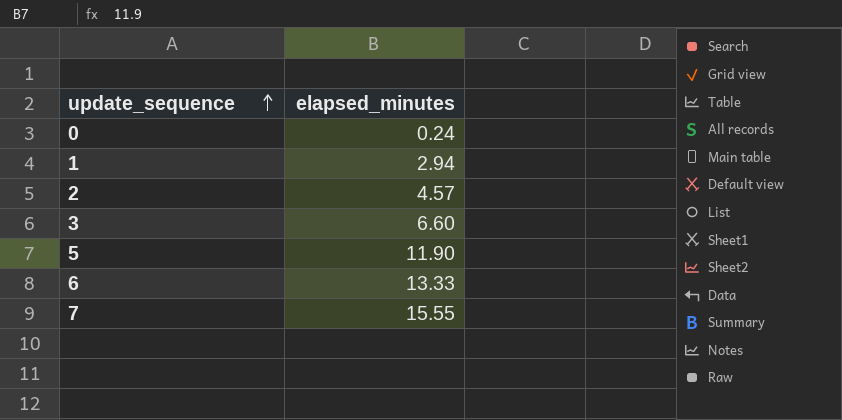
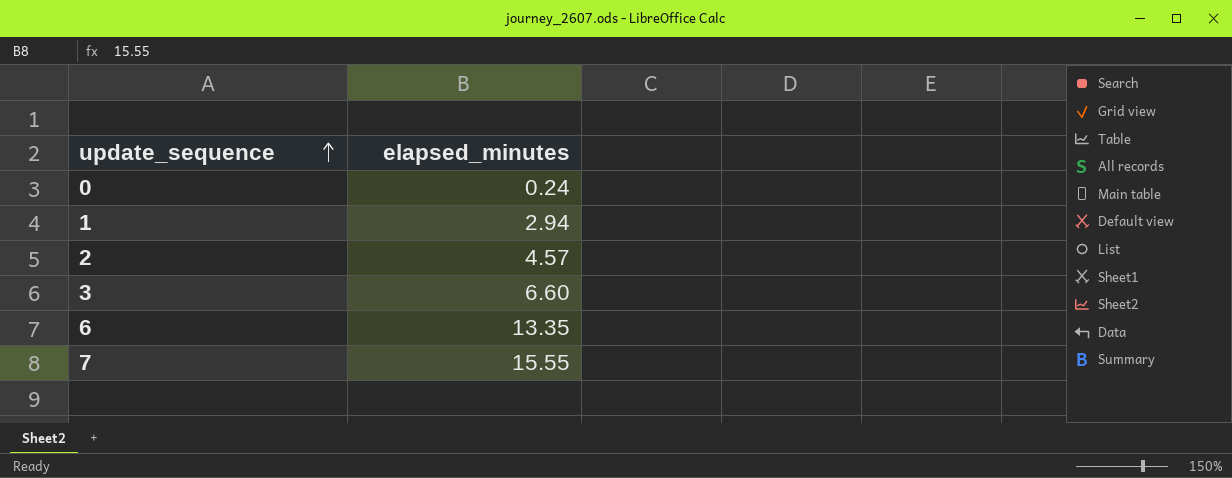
row 5: 11.90 -> none
6 | elapsed_minutes: 13.33 -> 13.35

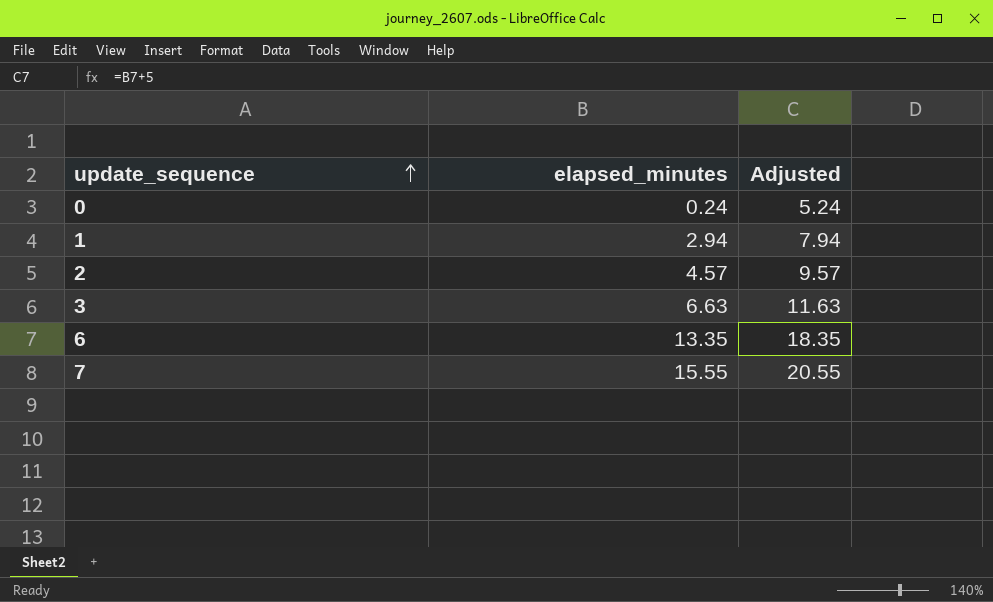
column Adjusted | formula: none -> [elapsed_minutes] + 5
3 | elapsed_minutes: 6.60 -> 6.63

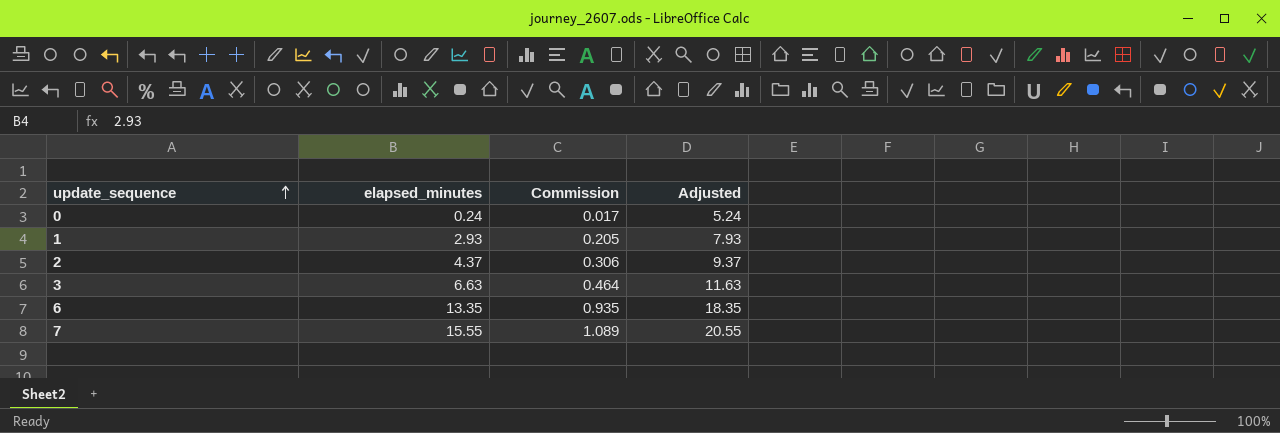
column Commission | formula: none -> [elapsed_minutes] * 0.07
1 | elapsed_minutes: 2.94 -> 2.93
1 | Adjusted: 7.94 -> 7.93
2 | elapsed_minutes: 4.57 -> 4.37
2 | Adjusted: 9.57 -> 9.37

